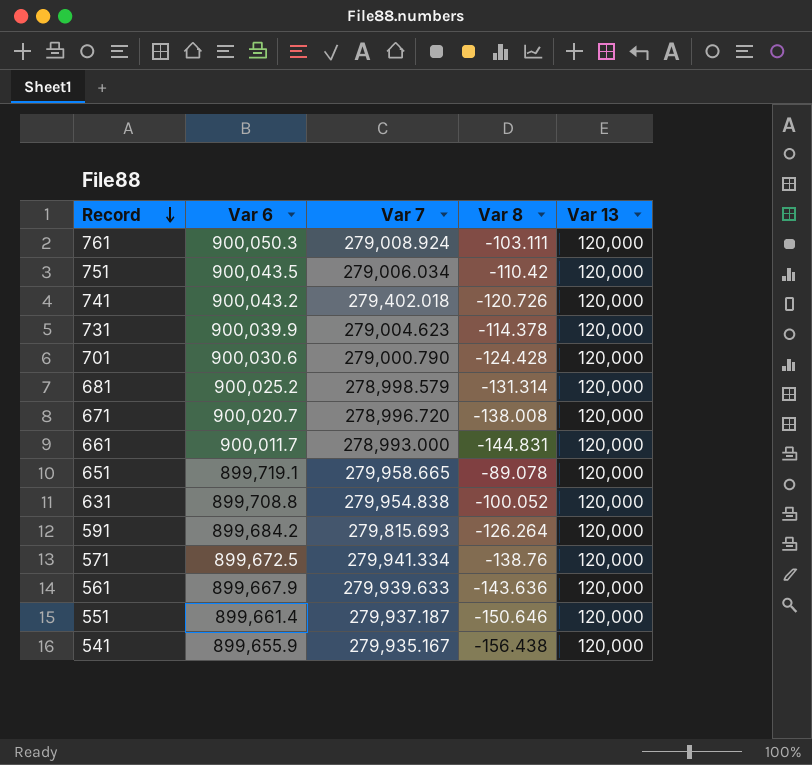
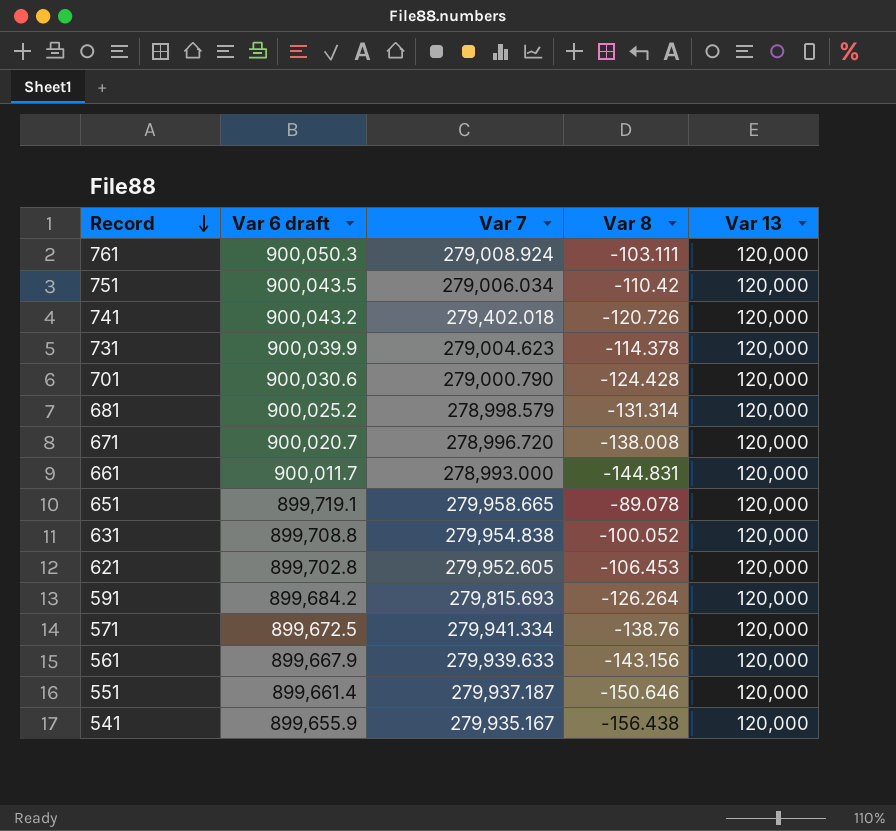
column name: Var 6 -> Var 6 draft
row 621: none -> 899,702.8 | 279,952.605 | -106.453 | 120,000
561 | Var 8: -143.636 -> -143.156

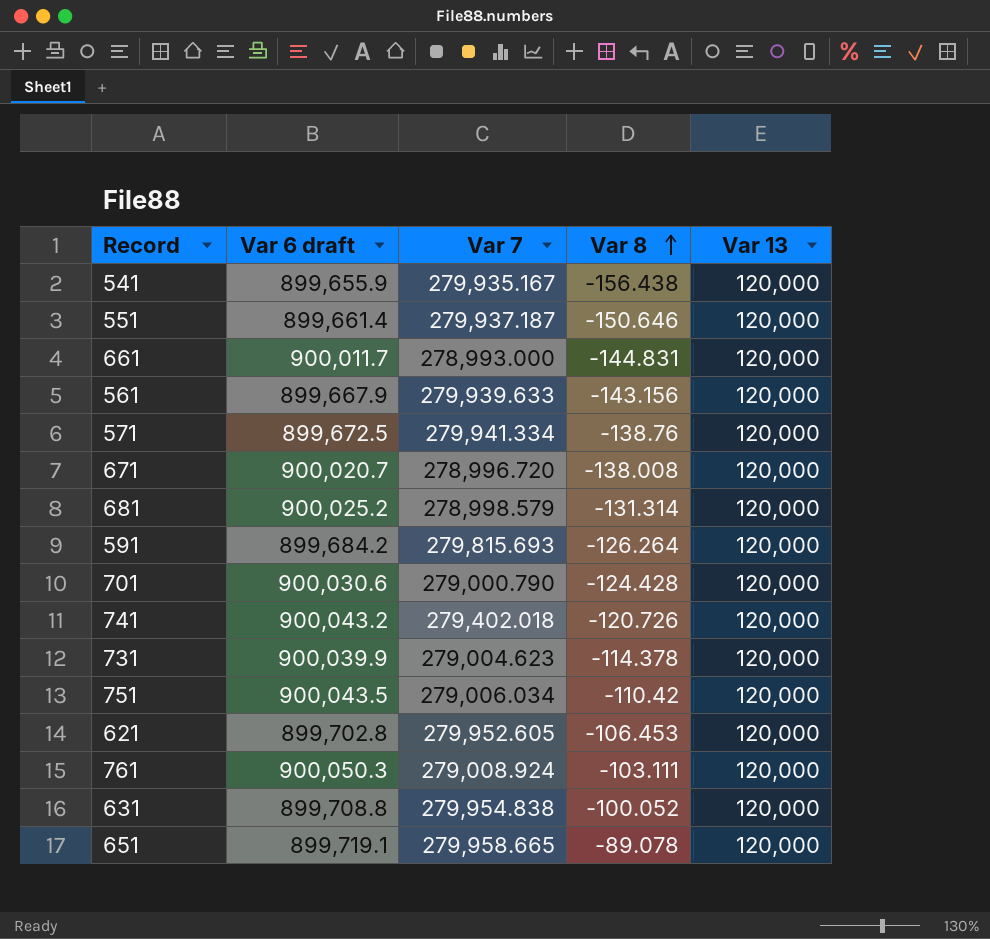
row order: Record descending -> Var 8 ascending

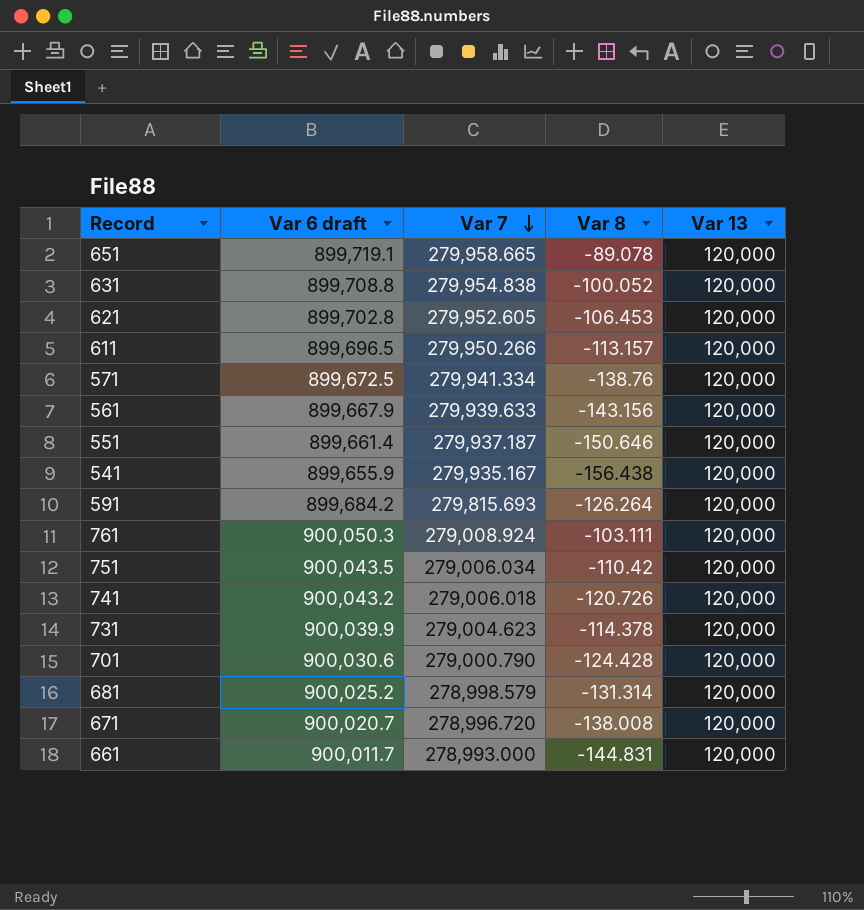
row order: Var 8 ascending -> Var 7 descending
row 611: none -> 899,696.5 | 279,950.266 | -113.157 | 120,000
741 | Var 7: 279,402.018 -> 279,006.018

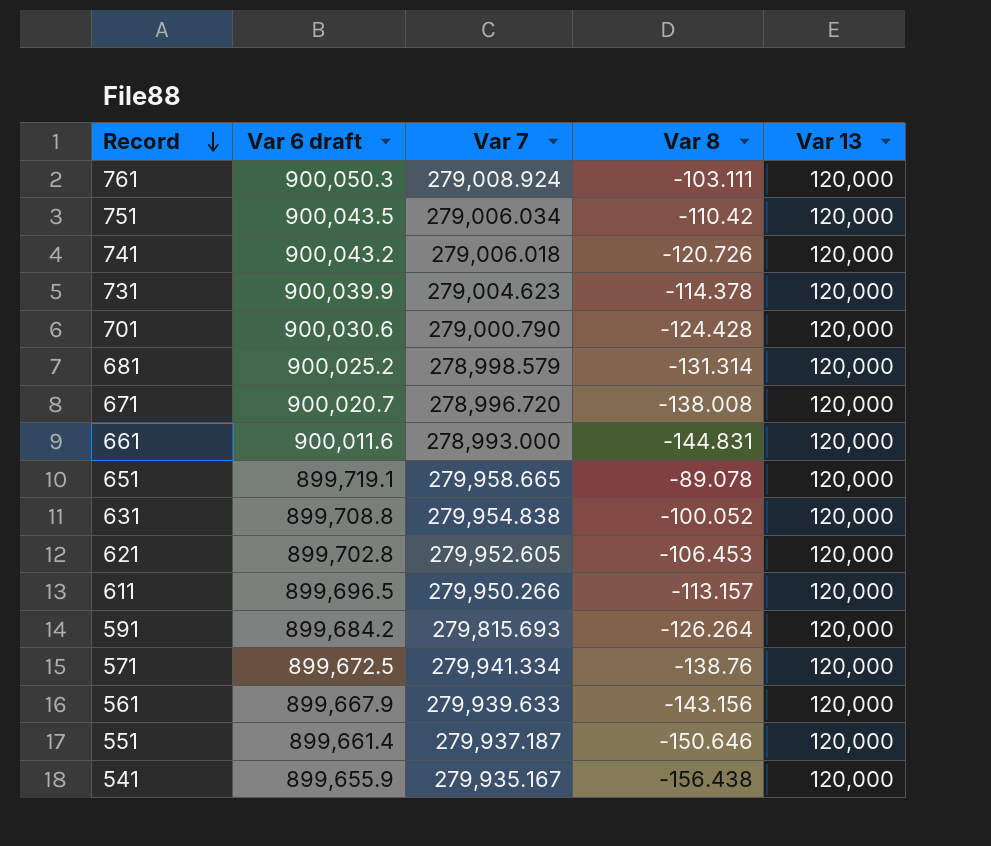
row order: Var 7 descending -> Record descending
661 | Var 6 draft: 900,011.7 -> 900,011.6

